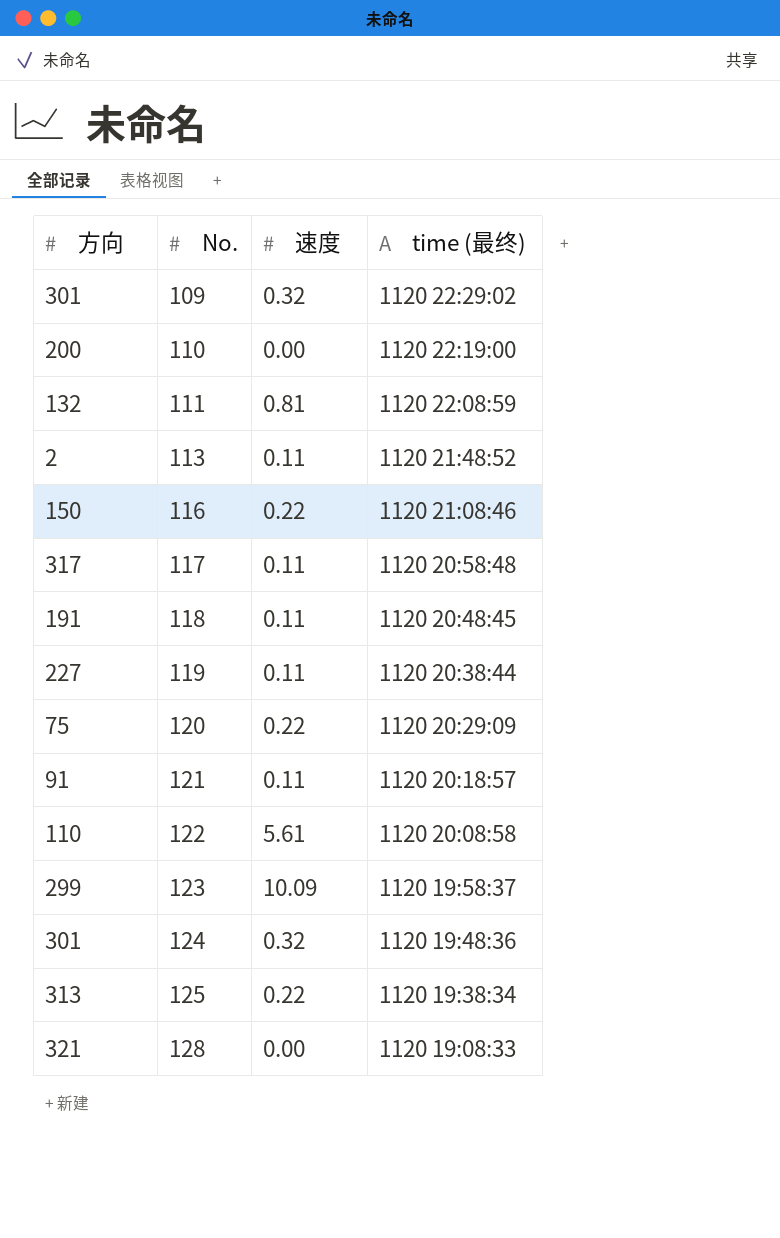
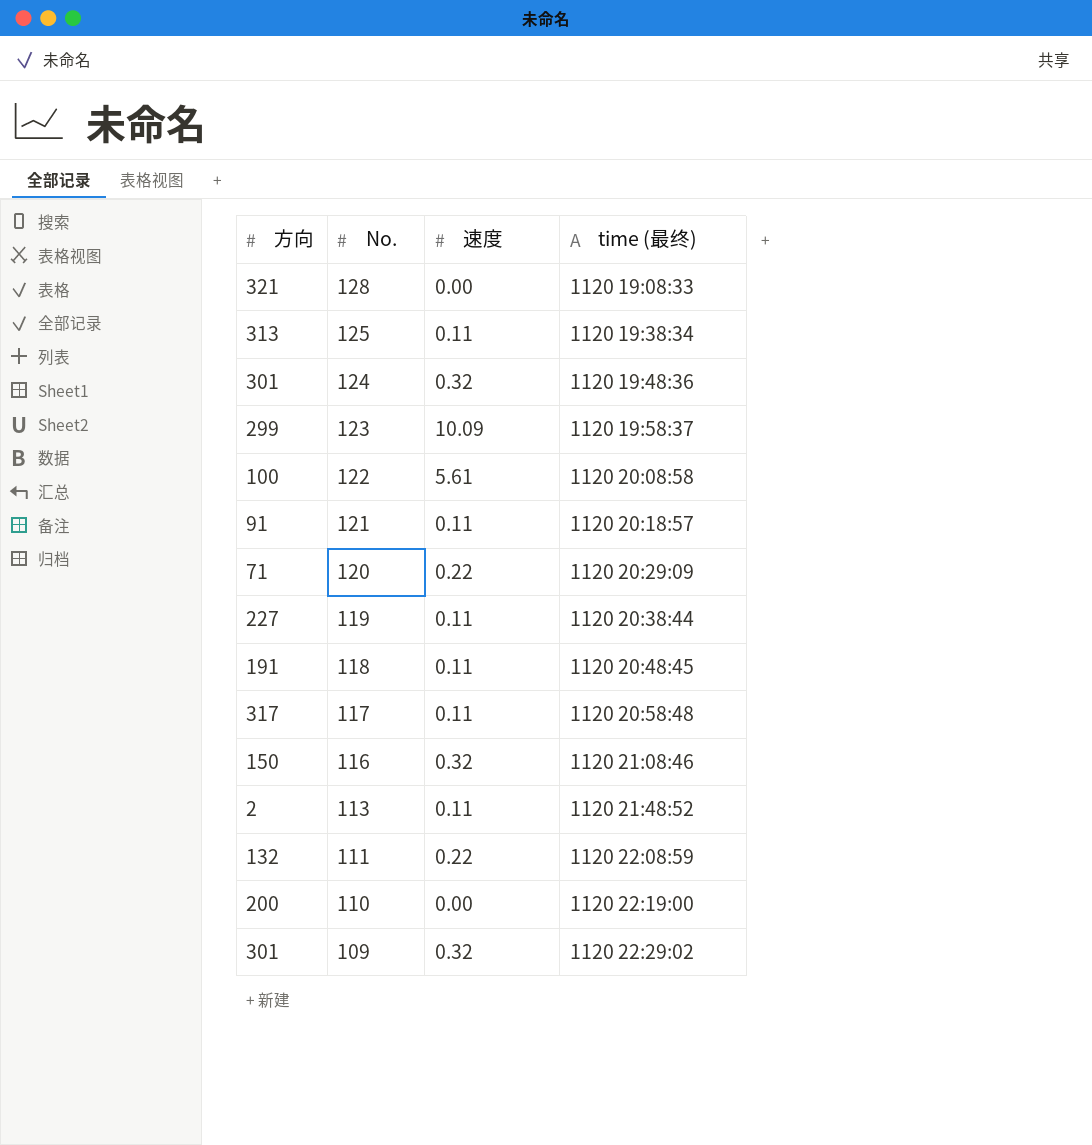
row order: No. ascending -> No. descending
125 | 速度: 0.22 -> 0.11
122 | 方向: 110 -> 100
120 | 方向: 75 -> 71
116 | 速度: 0.22 -> 0.32
111 | 速度: 0.81 -> 0.22

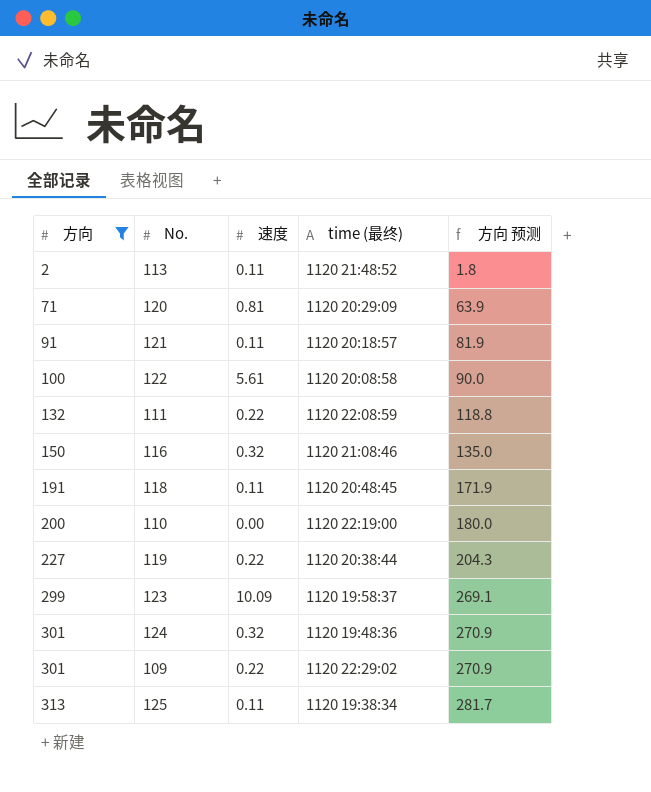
filter: none -> 方向 <= 313
row order: No. descending -> 方向 ascending
column 方向 预测 | formula: none -> [方向] * 0.9
120 | 速度: 0.22 -> 0.81
119 | 速度: 0.11 -> 0.22
109 | 速度: 0.32 -> 0.22

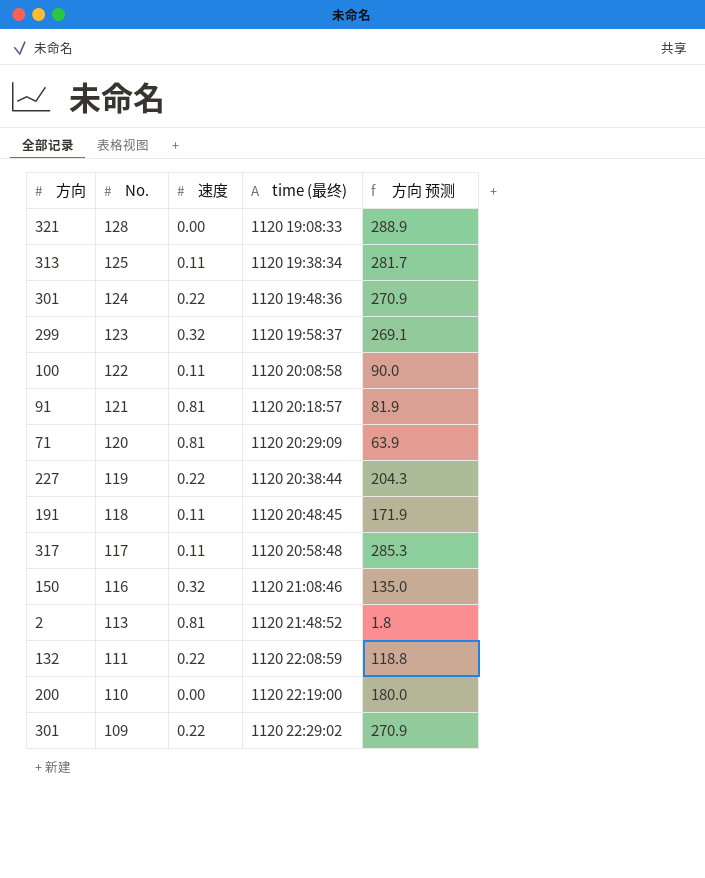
filter: 方向 <= 313 -> none
row order: 方向 ascending -> No. descending
124 | 速度: 0.32 -> 0.22
123 | 速度: 10.09 -> 0.32
122 | 速度: 5.61 -> 0.11
121 | 速度: 0.11 -> 0.81
113 | 速度: 0.11 -> 0.81

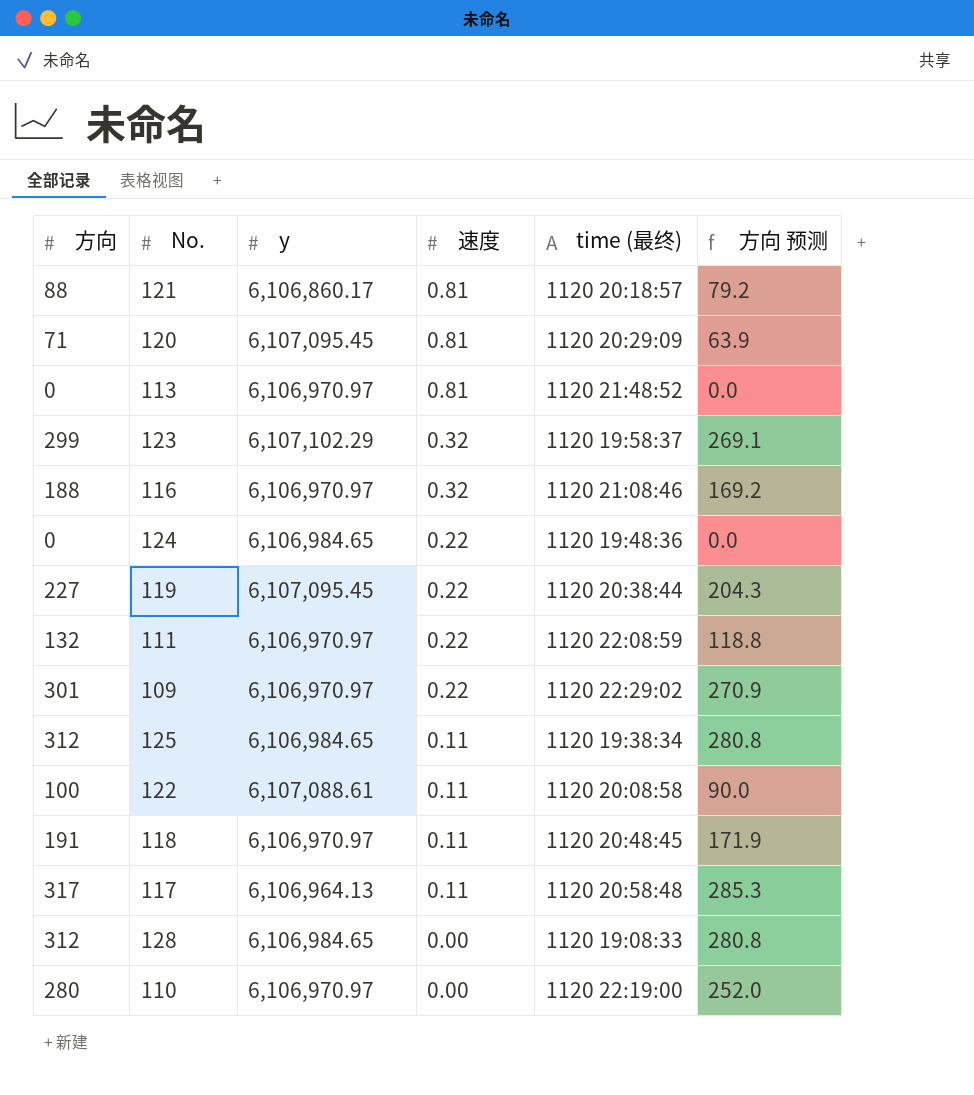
row order: No. descending -> 速度 descending
column y | position: none -> 3
121 | 方向: 91 -> 88
121 | 方向 预测: 81.9 -> 79.2
113 | 方向: 2 -> 0
113 | 方向 预测: 1.8 -> 0.0
116 | 方向: 150 -> 188
116 | 方向 预测: 135.0 -> 169.2
124 | 方向: 301 -> 0
124 | 方向 预测: 270.9 -> 0.0
125 | 方向: 313 -> 312
125 | 方向 预测: 281.7 -> 280.8
128 | 方向: 321 -> 312
128 | 方向 预测: 288.9 -> 280.8
110 | 方向: 200 -> 280
110 | 方向 预测: 180.0 -> 252.0

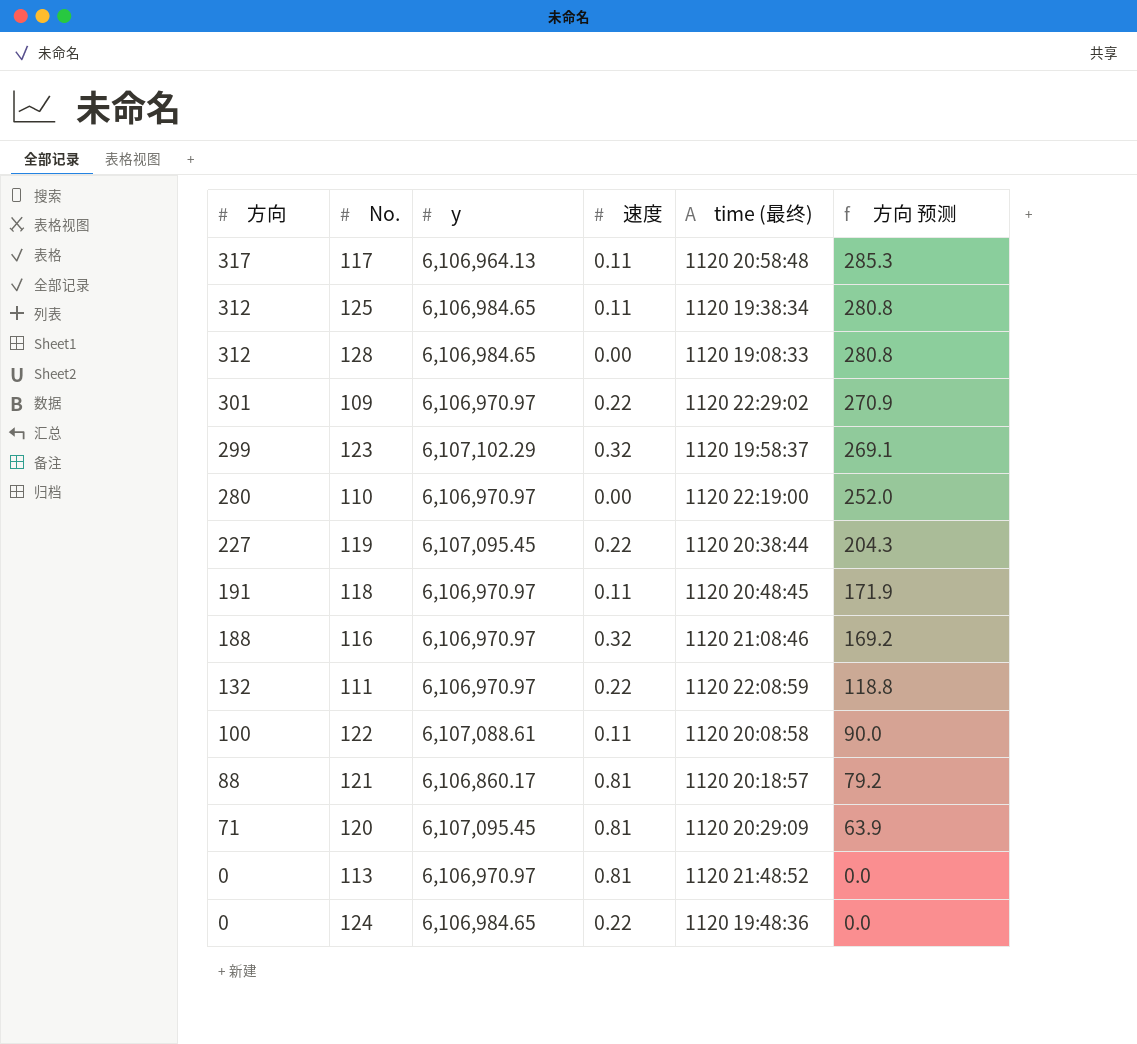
row order: 速度 descending -> 方向 descending

